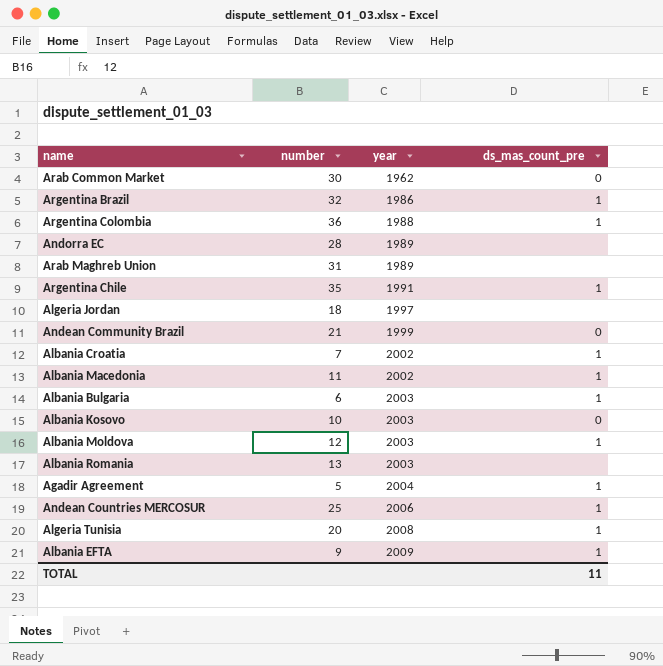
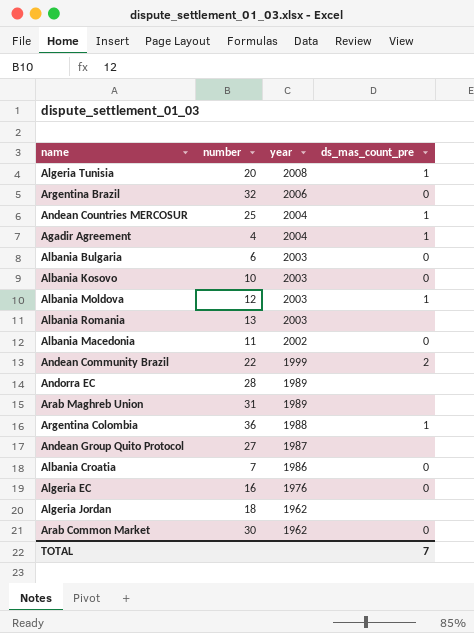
row order: year ascending -> year descending
row Argentina Chile: 35 | 1991 | 1 -> none
row Albania EFTA: 9 | 2009 | 1 -> none
Argentina Brazil | year: 1986 -> 2006
Argentina Brazil | ds_mas_count_pre: 1 -> 0
Andean Countries MERCOSUR | year: 2006 -> 2004
Agadir Agreement | number: 5 -> 4
Albania Bulgaria | ds_mas_count_pre: 1 -> 0
Albania Macedonia | ds_mas_count_pre: 1 -> 0
Andean Community Brazil | number: 21 -> 22
Andean Community Brazil | ds_mas_count_pre: 0 -> 2
row Andean Group Quito Protocol: none -> 27 | 1987 | none
Albania Croatia | year: 2002 -> 1986
Albania Croatia | ds_mas_count_pre: 1 -> 0
row Algeria EC: none -> 16 | 1976 | 0
Algeria Jordan | year: 1997 -> 1962
TOTAL | ds_mas_count_pre: 11 -> 7

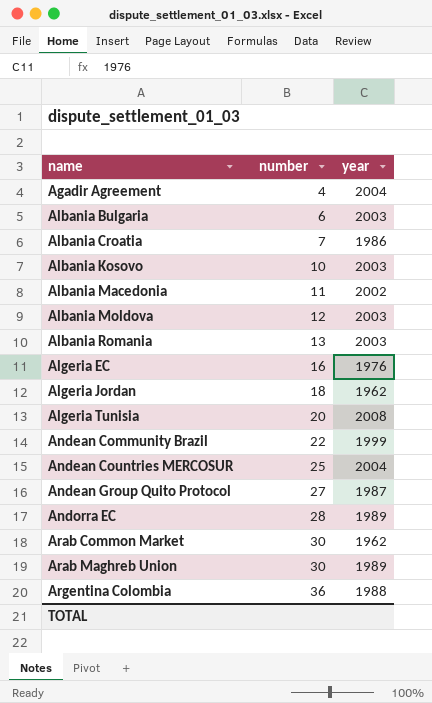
row order: year descending -> name ascending
column ds_mas_count_pre | position: 4 -> none
row Argentina Brazil: 32 | 2006 | 0 -> none
Arab Maghreb Union | number: 31 -> 30

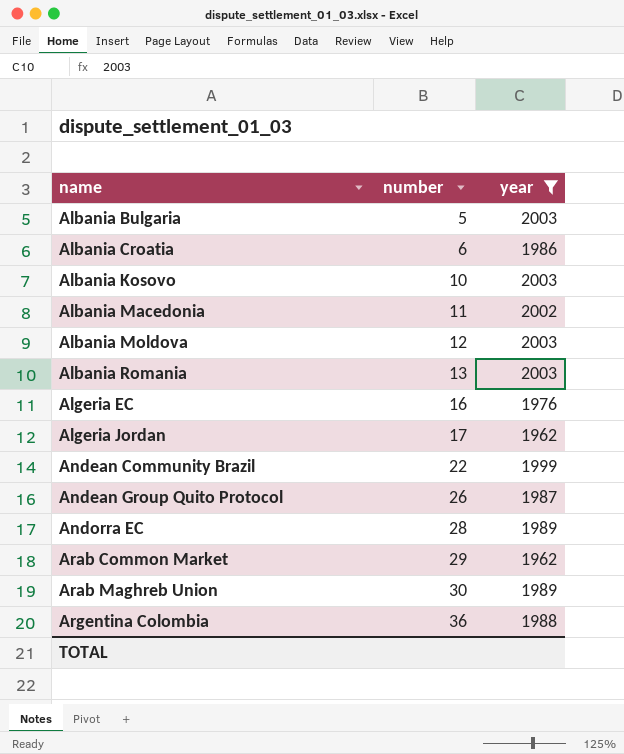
filter: none -> year <= 2003
Albania Bulgaria | number: 6 -> 5
Albania Croatia | number: 7 -> 6
Algeria Jordan | number: 18 -> 17
Andean Group Quito Protocol | number: 27 -> 26
Arab Common Market | number: 30 -> 29

